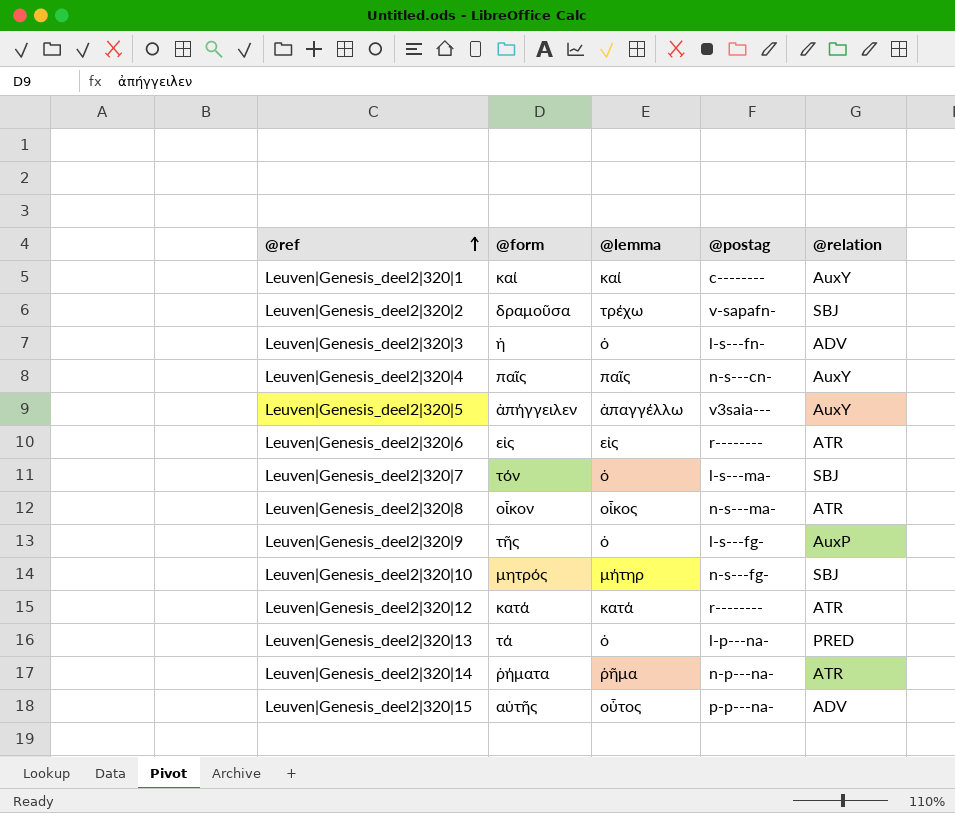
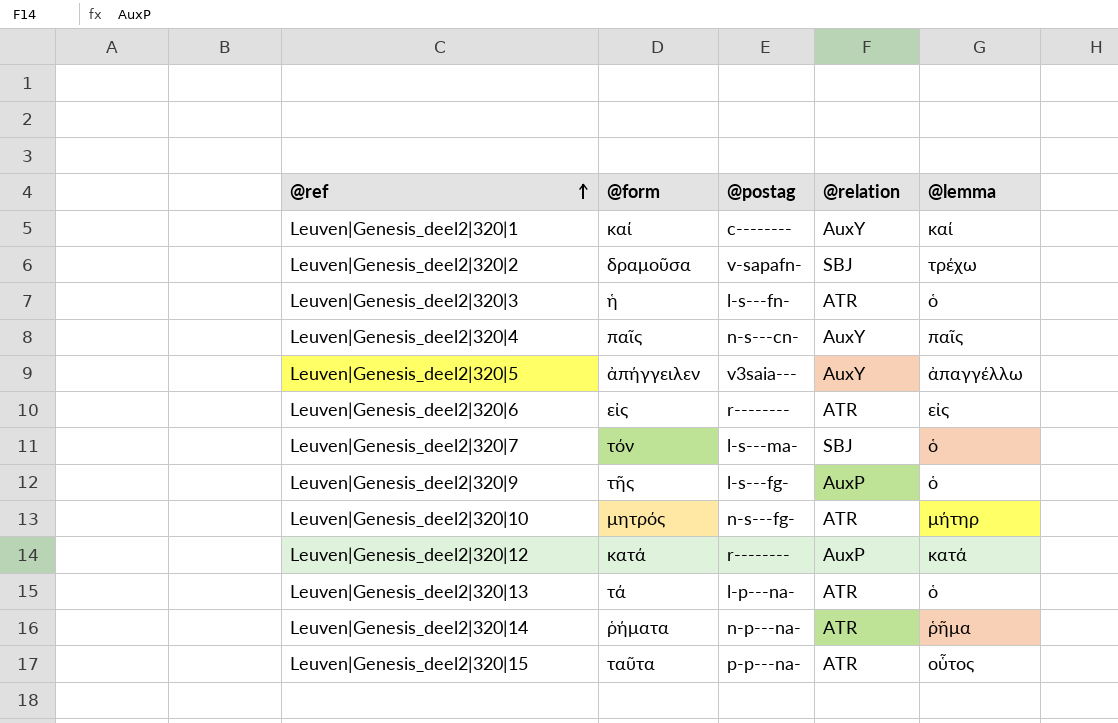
column @lemma | position: 3 -> 5
row Leuven|Genesis_deel2|320|8: οἶκον | οἶκος | n-s---ma- | ATR -> none
Leuven|Genesis_deel2|320|3 | @relation: ADV -> ATR
Leuven|Genesis_deel2|320|10 | @relation: SBJ -> ATR
Leuven|Genesis_deel2|320|12 | @relation: ATR -> AuxP
Leuven|Genesis_deel2|320|13 | @relation: PRED -> ATR
Leuven|Genesis_deel2|320|15 | @form: αὐτῆς -> ταῦτα
Leuven|Genesis_deel2|320|15 | @relation: ADV -> ATR

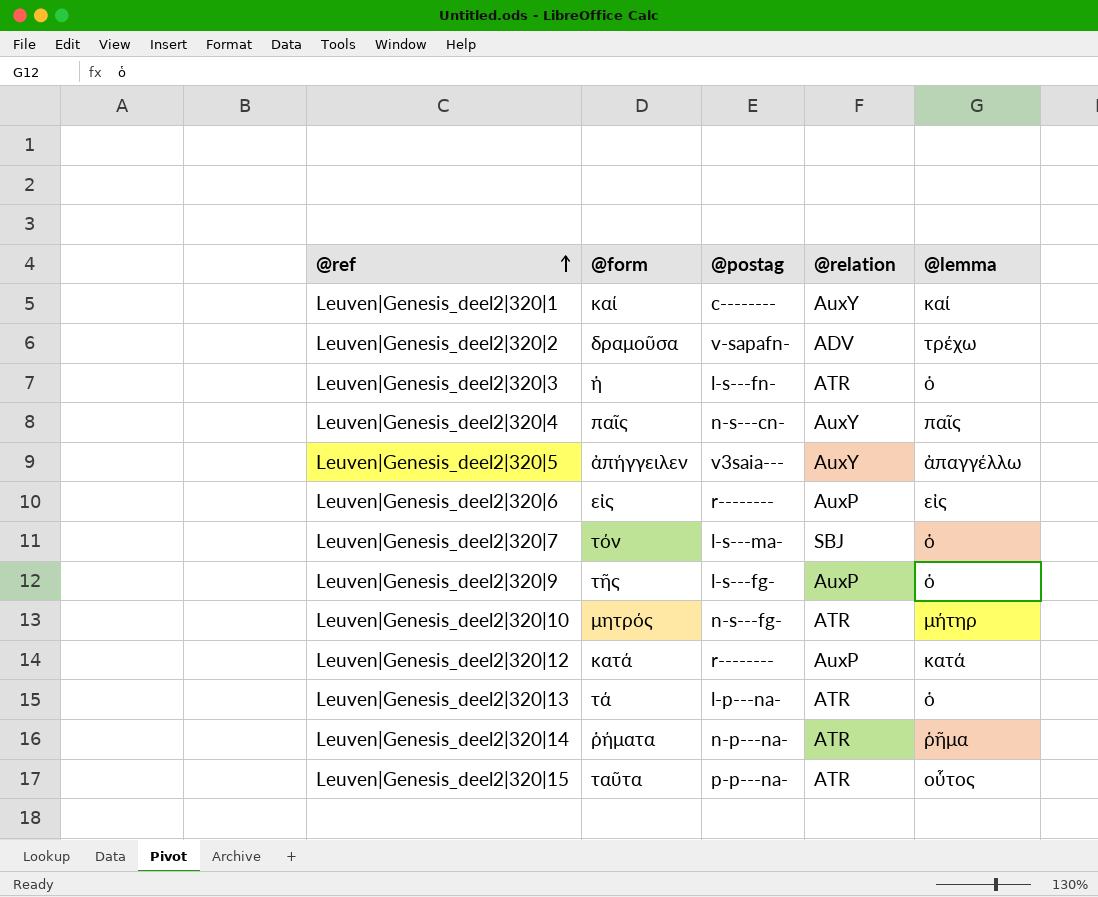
Leuven|Genesis_deel2|320|2 | @relation: SBJ -> ADV
Leuven|Genesis_deel2|320|6 | @relation: ATR -> AuxP

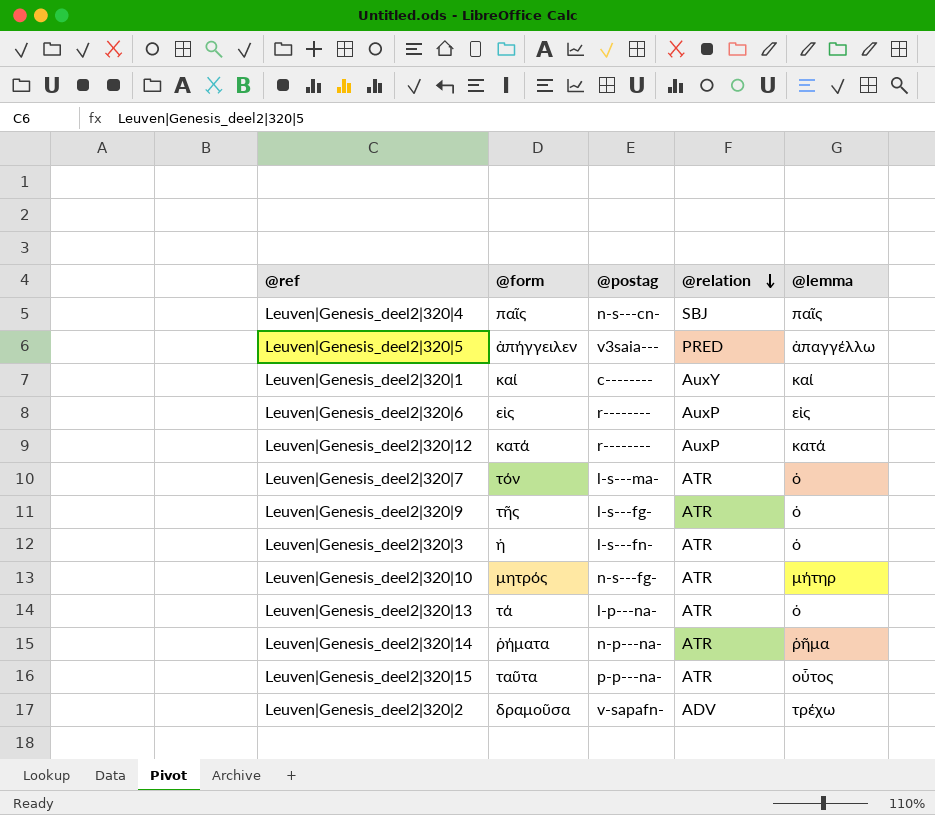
row order: @ref ascending -> @relation descending
Leuven|Genesis_deel2|320|4 | @relation: AuxY -> SBJ
Leuven|Genesis_deel2|320|5 | @relation: AuxY -> PRED
Leuven|Genesis_deel2|320|7 | @relation: SBJ -> ATR
Leuven|Genesis_deel2|320|9 | @relation: AuxP -> ATR

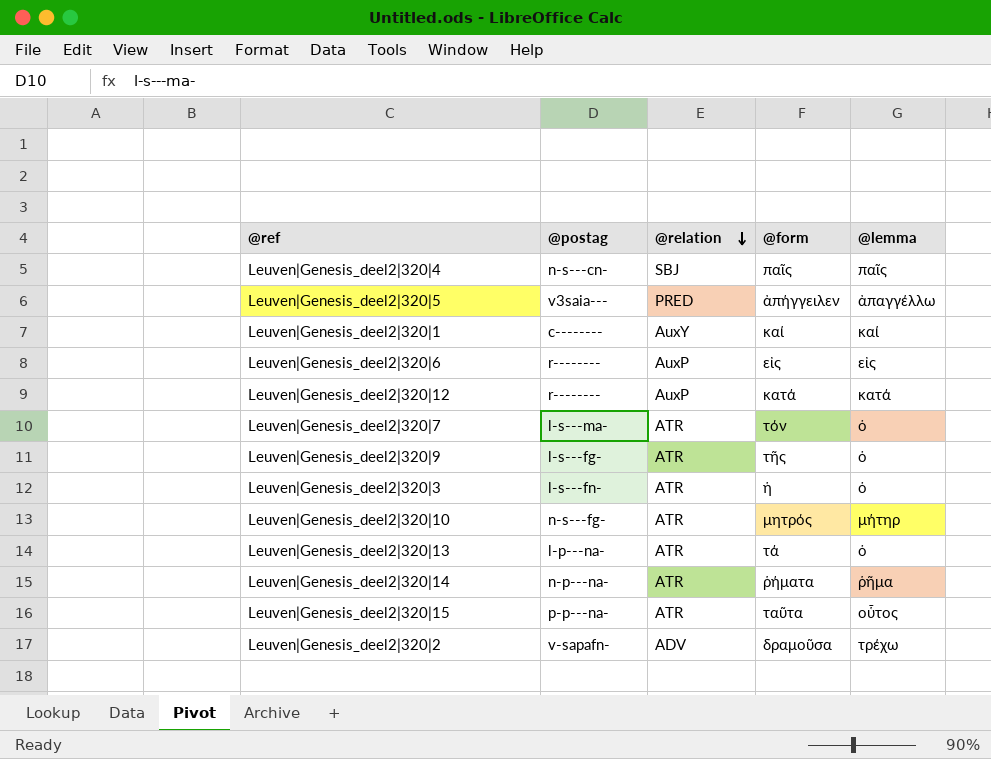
column @form | position: 2 -> 4

